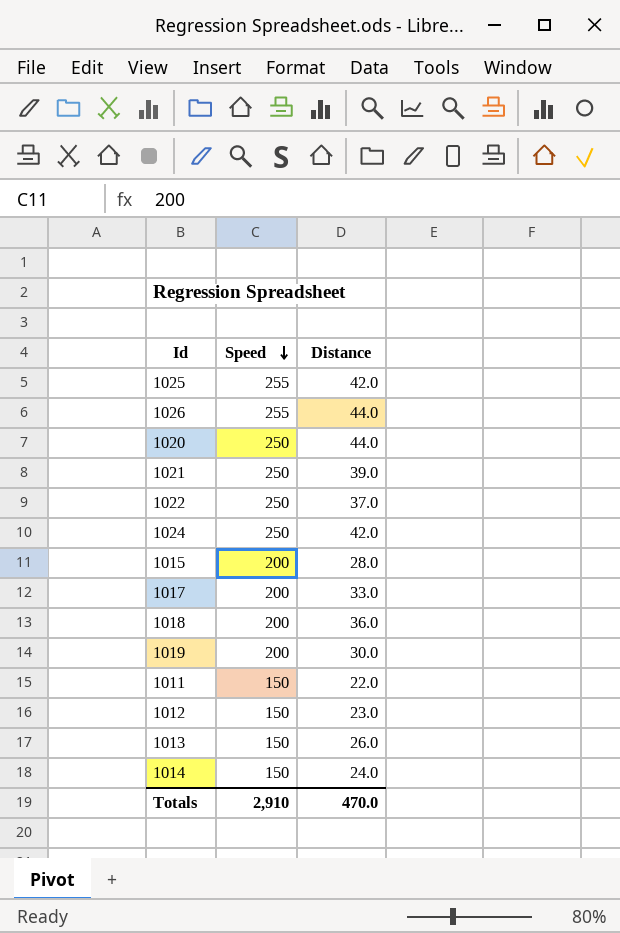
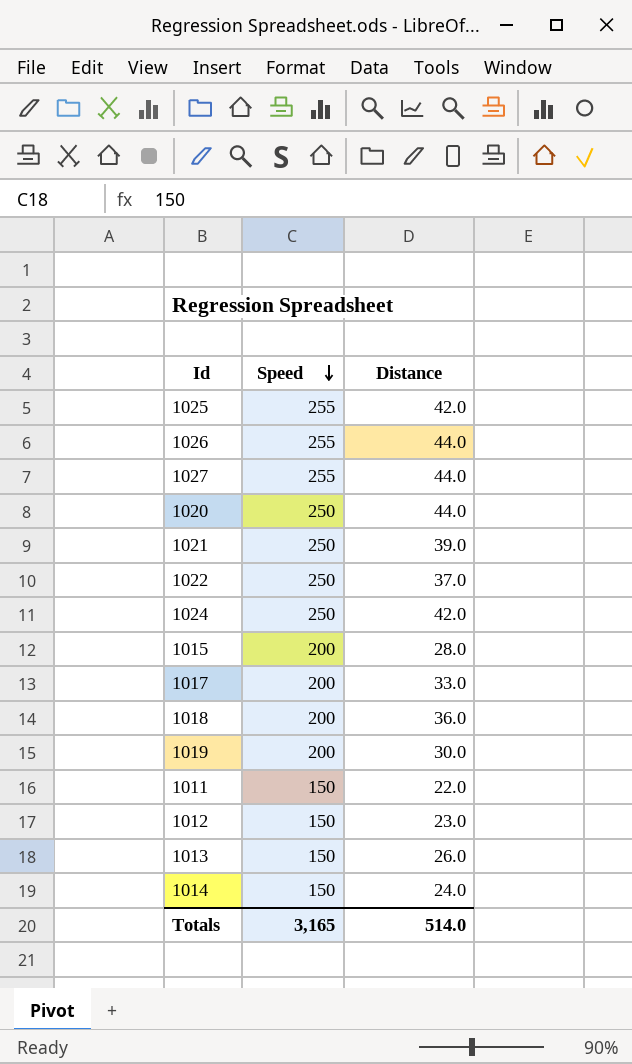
row 1027: none -> 255 | 44.0
Totals | Speed: 2,910 -> 3,165
Totals | Distance: 470.0 -> 514.0

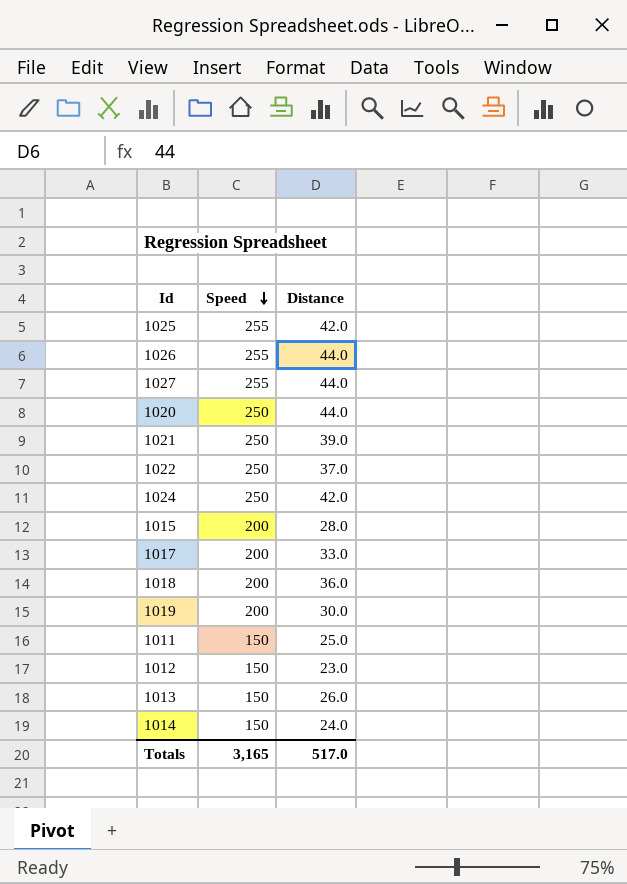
1011 | Distance: 22.0 -> 25.0
Totals | Distance: 514.0 -> 517.0

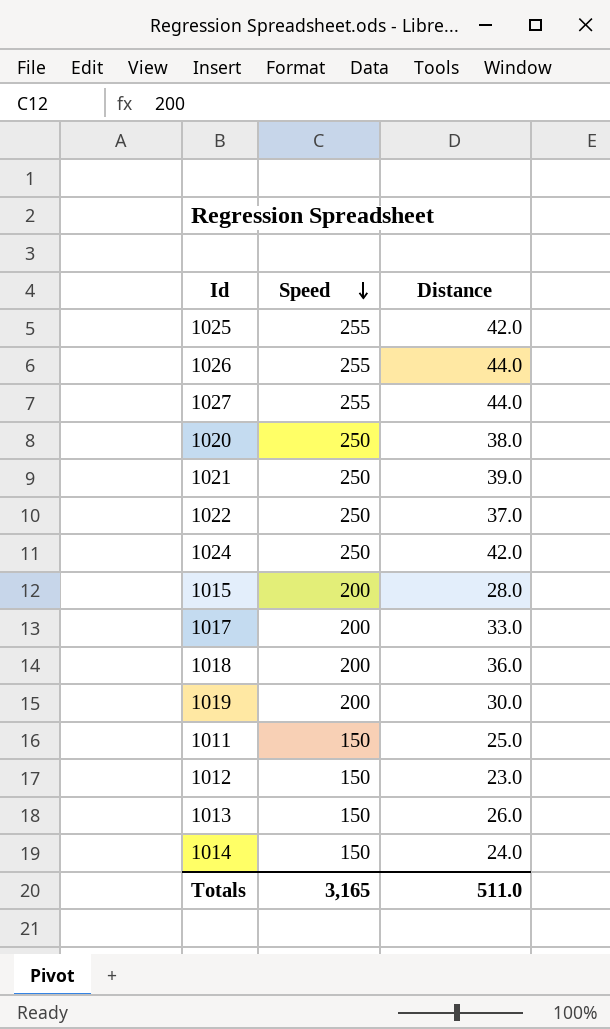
1020 | Distance: 44.0 -> 38.0
Totals | Distance: 517.0 -> 511.0

